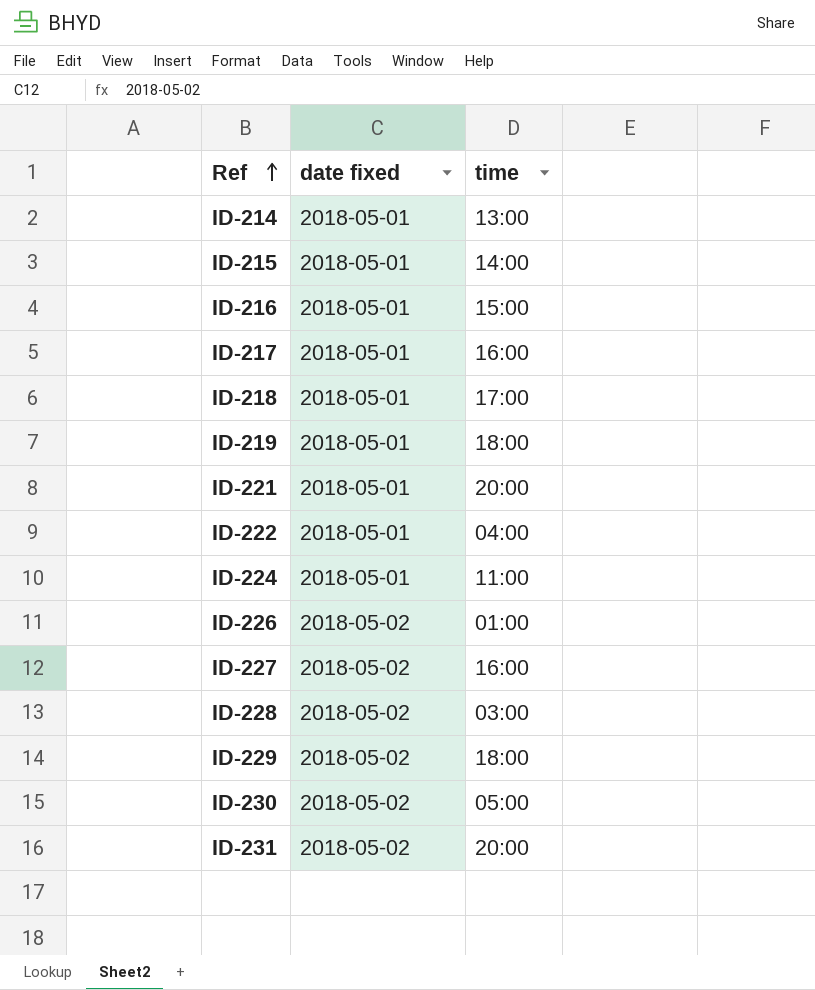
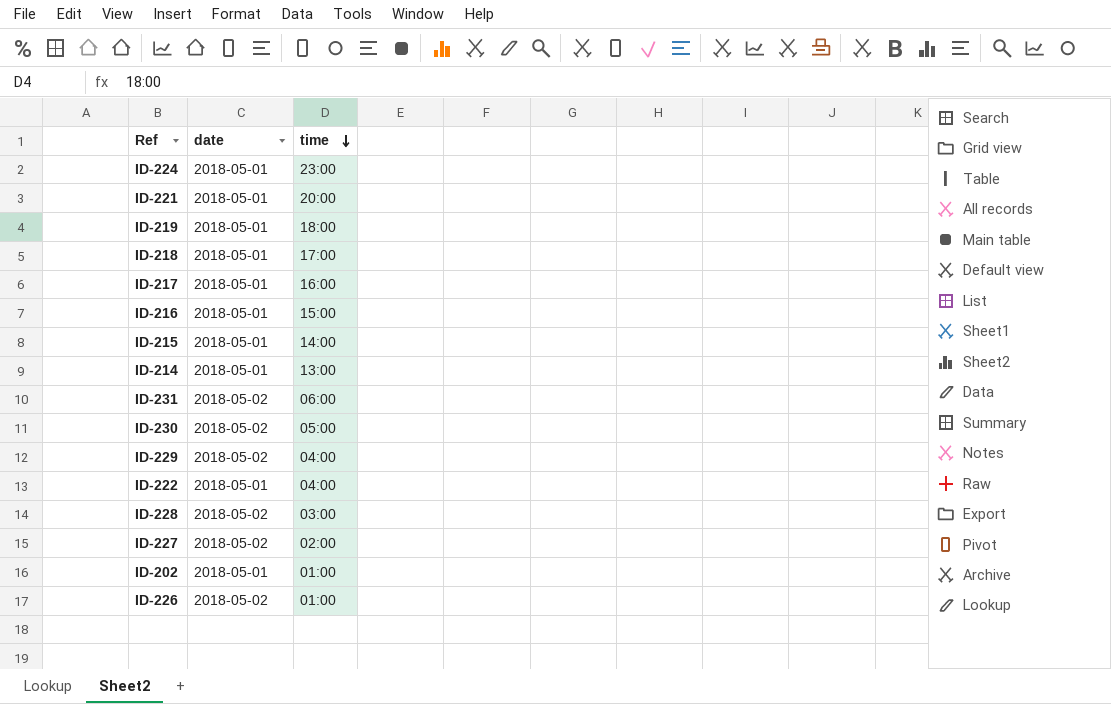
row order: Ref ascending -> time descending
column name: date fixed -> date
ID-224 | time: 11:00 -> 23:00
ID-231 | time: 20:00 -> 06:00
ID-229 | time: 18:00 -> 04:00
ID-227 | time: 16:00 -> 02:00
row ID-202: none -> 2018-05-01 | 01:00

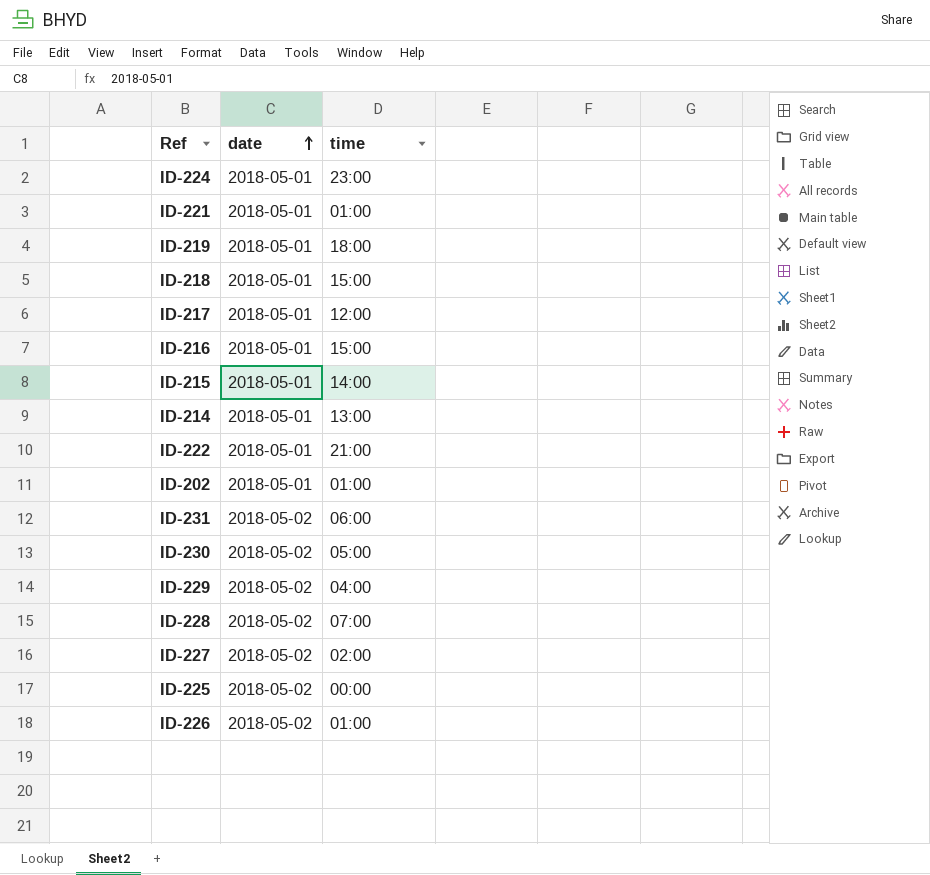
row order: time descending -> date ascending
ID-221 | time: 20:00 -> 01:00
ID-218 | time: 17:00 -> 15:00
ID-217 | time: 16:00 -> 12:00
ID-222 | time: 04:00 -> 21:00
ID-228 | time: 03:00 -> 07:00
row ID-225: none -> 2018-05-02 | 00:00

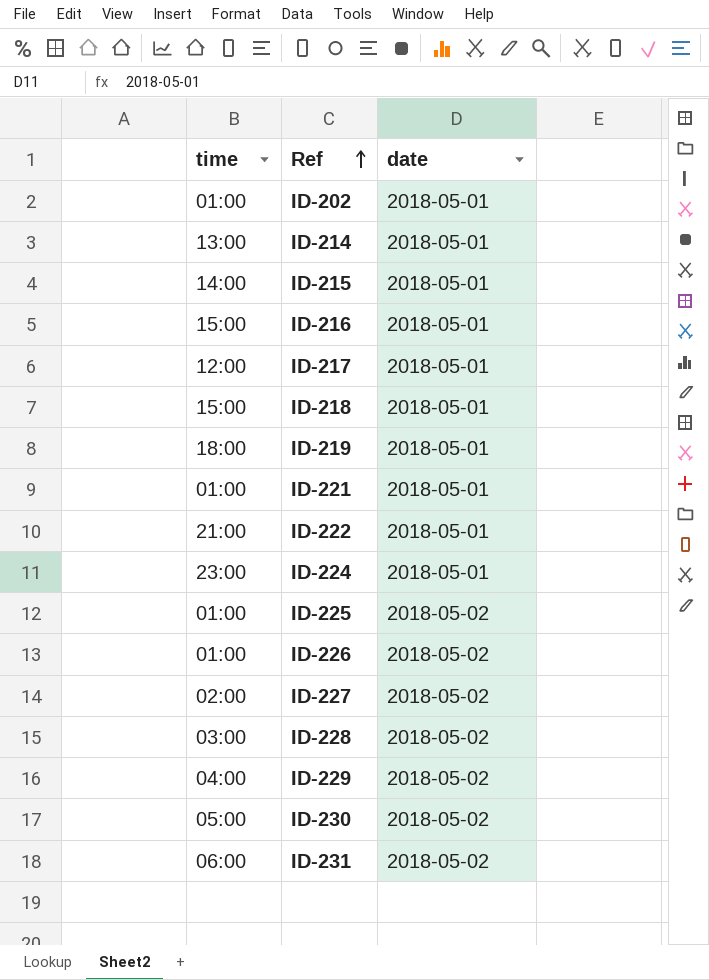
row order: date ascending -> Ref ascending
column time | position: 3 -> 1
ID-225 | time: 00:00 -> 01:00
ID-228 | time: 07:00 -> 03:00

